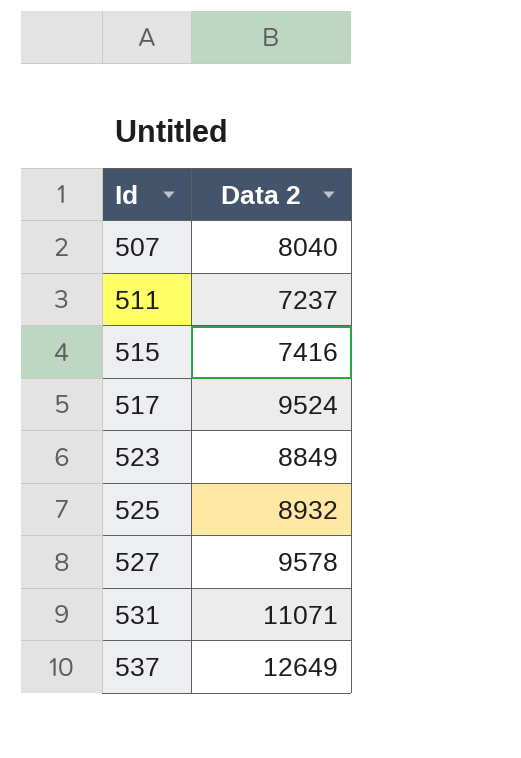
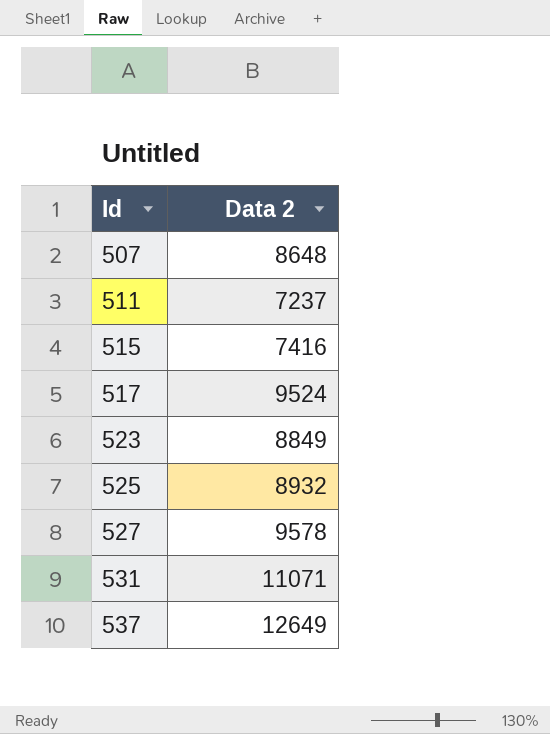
507 | Data 2: 8040 -> 8648

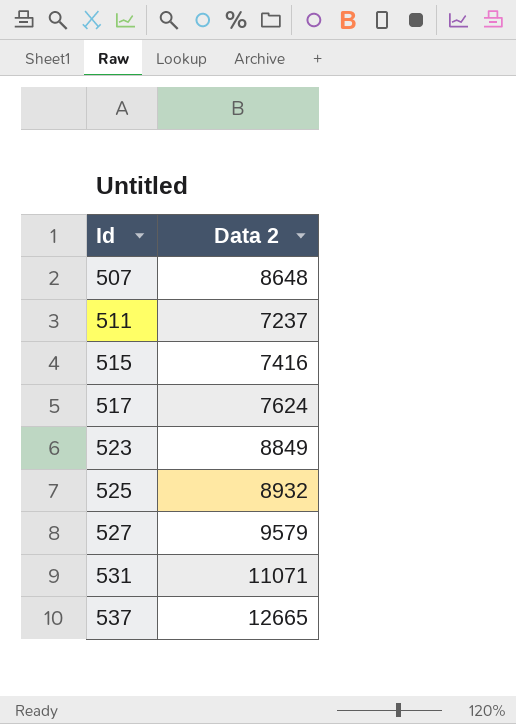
517 | Data 2: 9524 -> 7624
527 | Data 2: 9578 -> 9579
537 | Data 2: 12649 -> 12665

